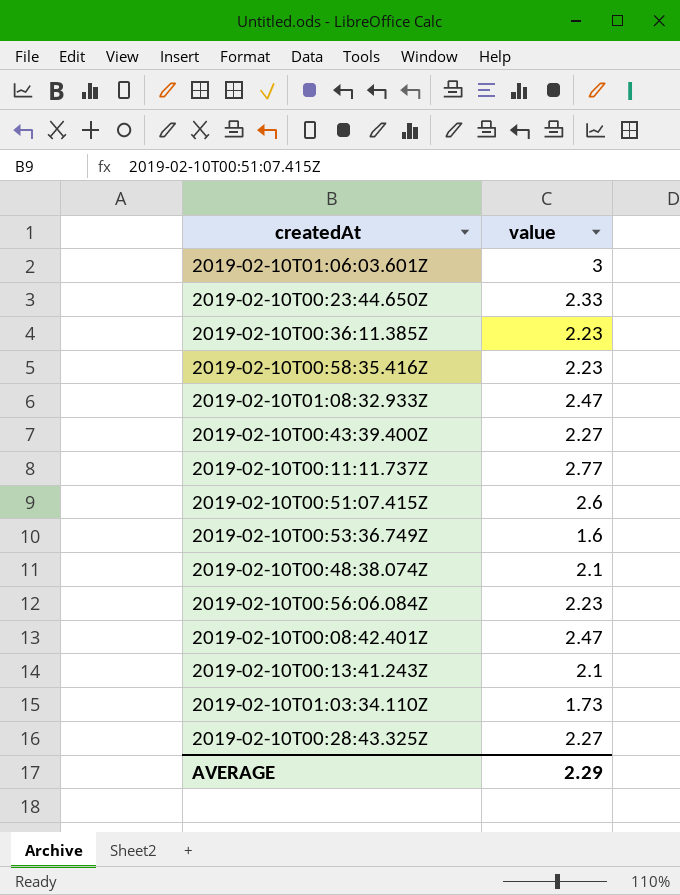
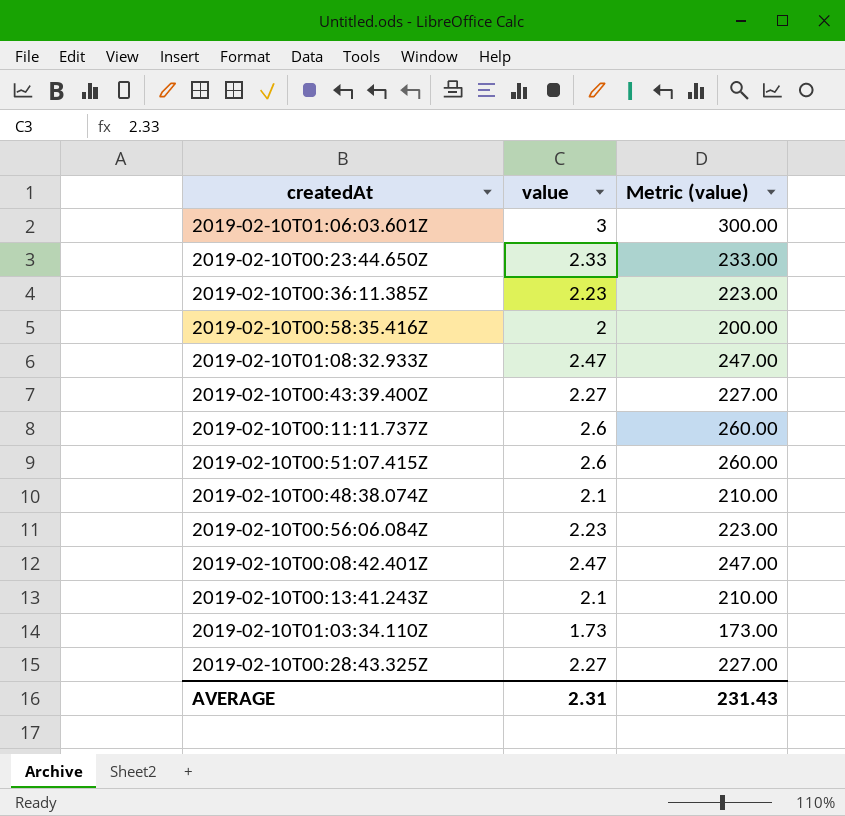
column Metric (value) | formula: none -> [value] * 100
row 2019-02-10T00:53:36.749Z: 1.6 -> none
2019-02-10T00:58:35.416Z | value: 2.23 -> 2
2019-02-10T00:11:11.737Z | value: 2.77 -> 2.6
AVERAGE | value: 2.29 -> 2.31

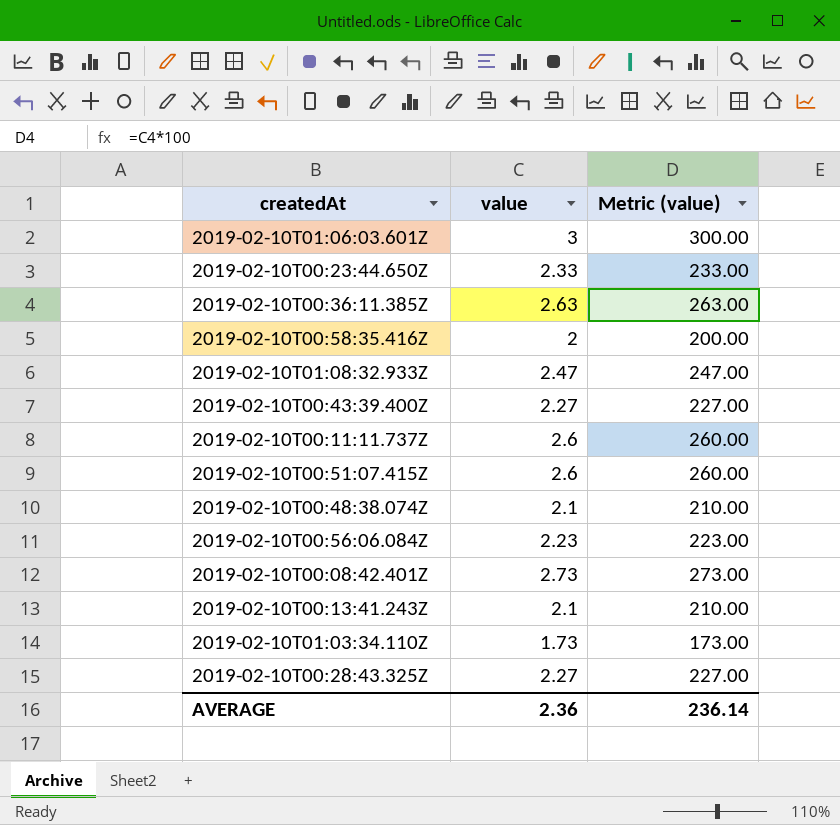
2019-02-10T00:36:11.385Z | value: 2.23 -> 2.63
2019-02-10T00:36:11.385Z | Metric (value): 223.00 -> 263.00
2019-02-10T00:08:42.401Z | value: 2.47 -> 2.73
2019-02-10T00:08:42.401Z | Metric (value): 247.00 -> 273.00
AVERAGE | value: 2.31 -> 2.36
AVERAGE | Metric (value): 231.43 -> 236.14

